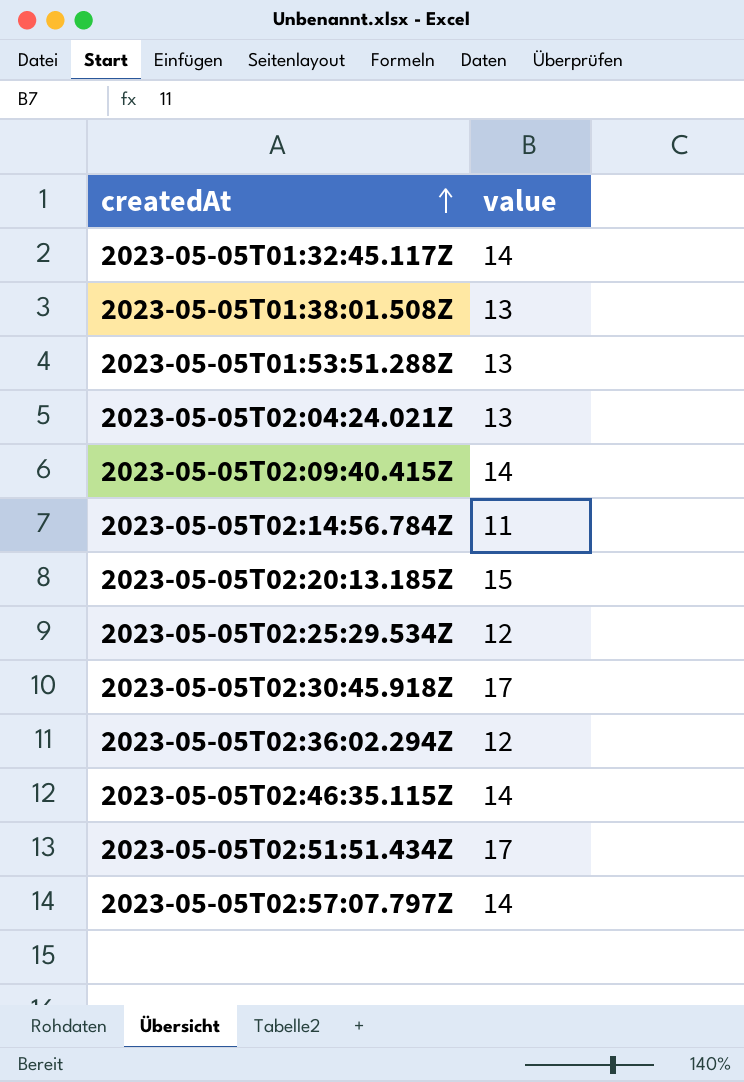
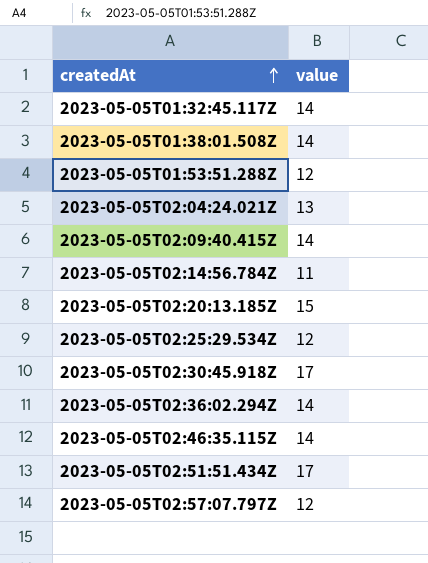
2023-05-05T01:38:01.508Z | value: 13 -> 14
2023-05-05T01:53:51.288Z | value: 13 -> 12
2023-05-05T02:36:02.294Z | value: 12 -> 14
2023-05-05T02:57:07.797Z | value: 14 -> 12

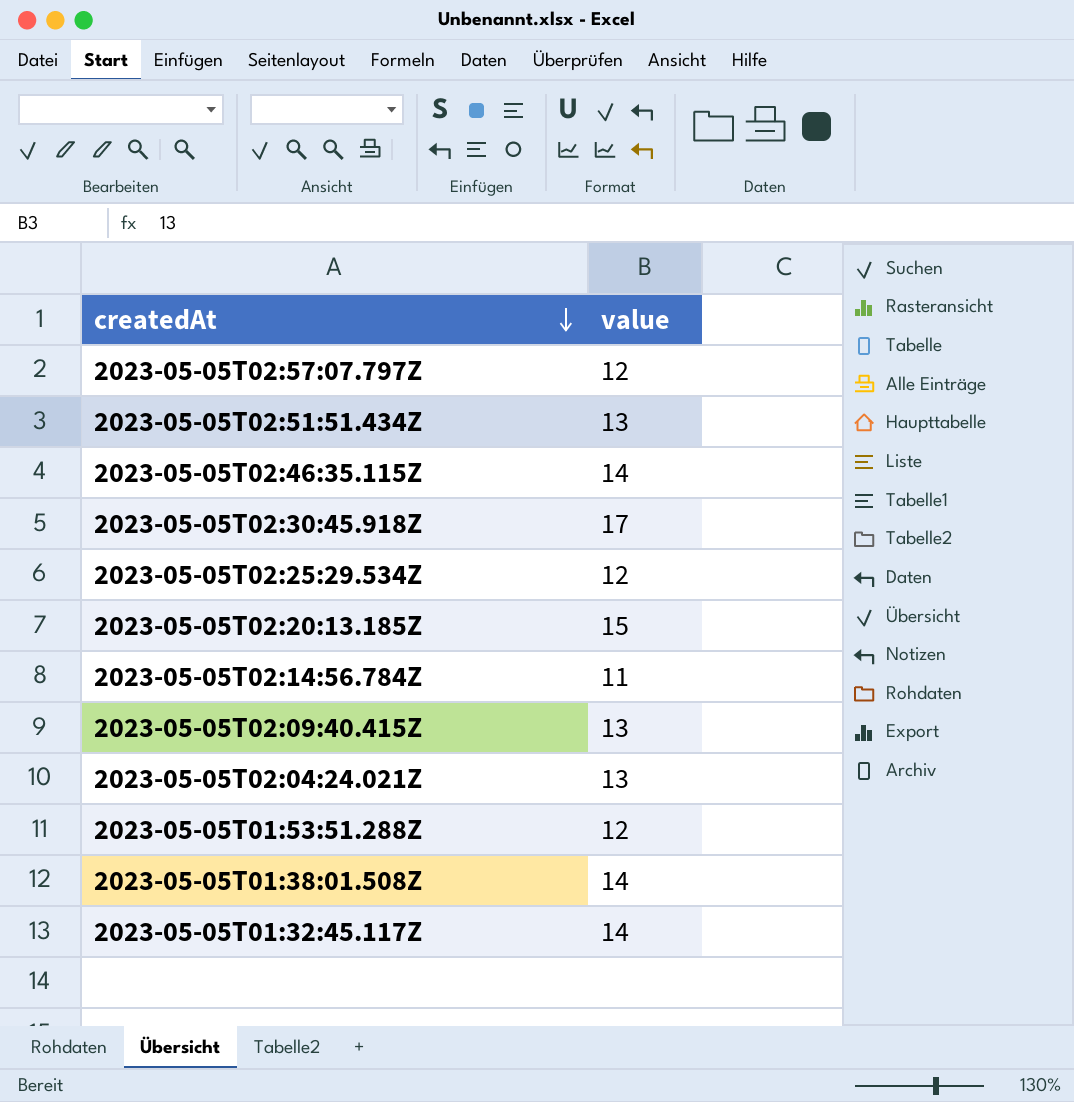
row order: createdAt ascending -> createdAt descending
row 2023-05-05T02:36:02.294Z: 14 -> none
2023-05-05T02:51:51.434Z | value: 17 -> 13
2023-05-05T02:09:40.415Z | value: 14 -> 13

